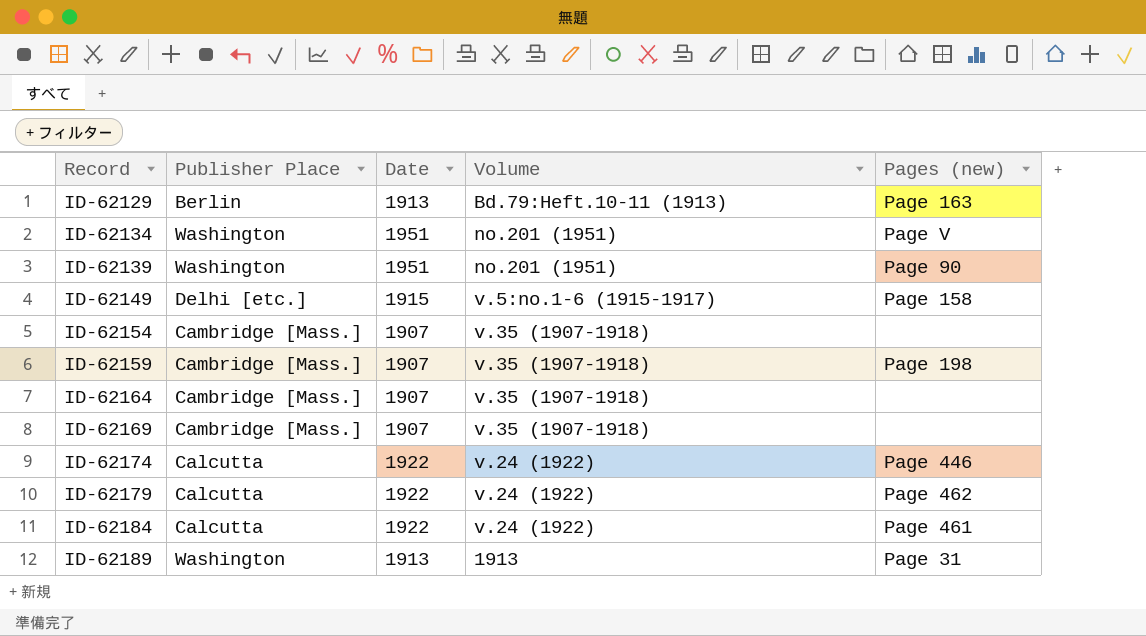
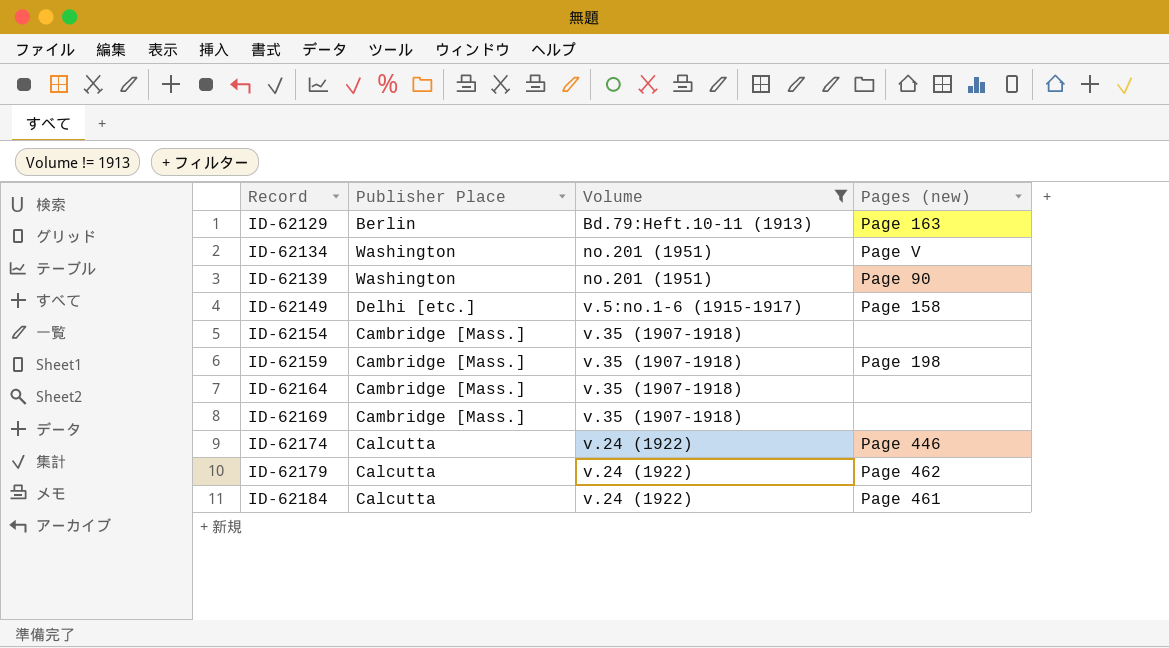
filter: none -> Volume != 1913
column Date | position: 3 -> none

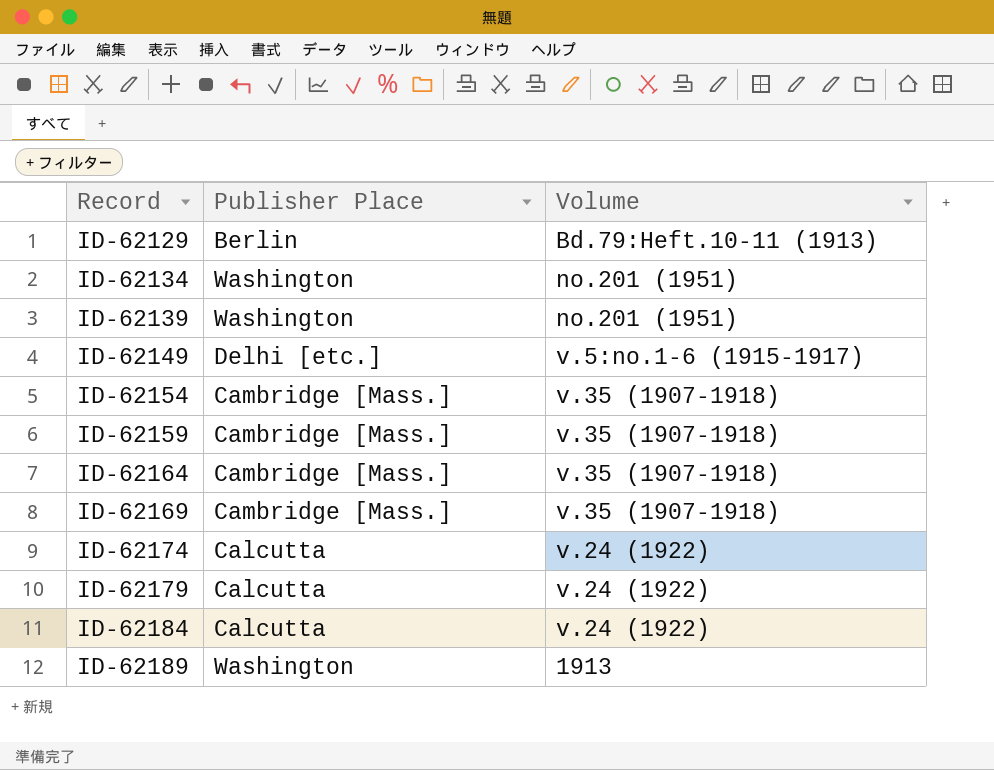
filter: Volume != 1913 -> none
column Pages (new) | position: 4 -> none

